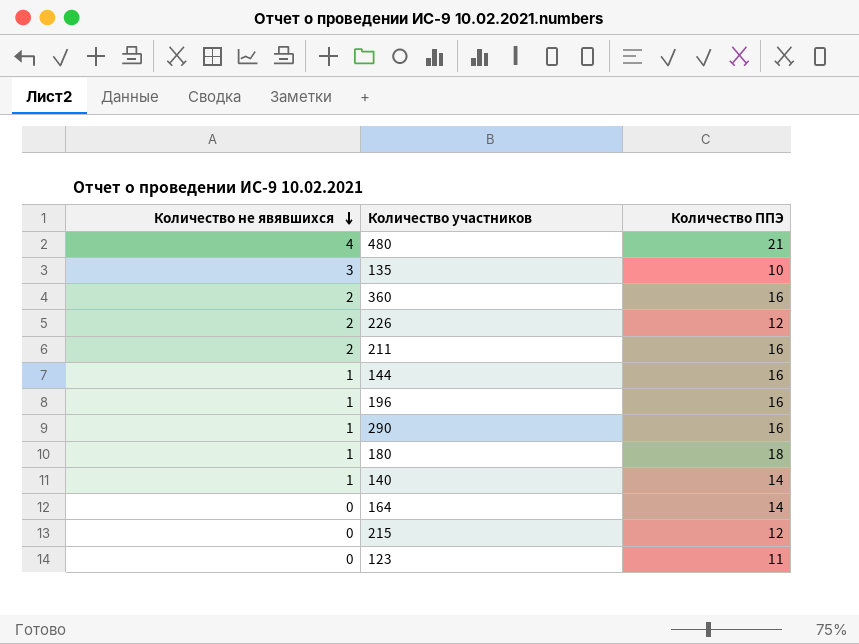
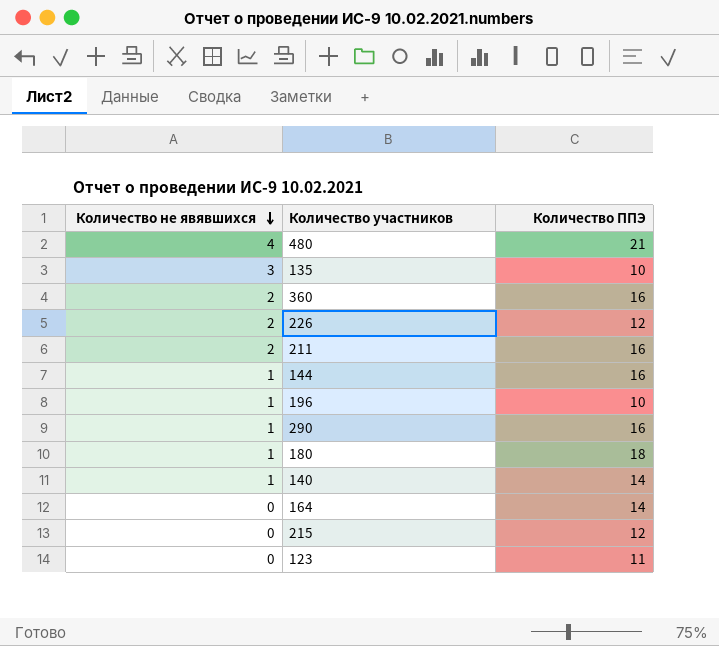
196 | Количество ППЭ: 16 -> 10

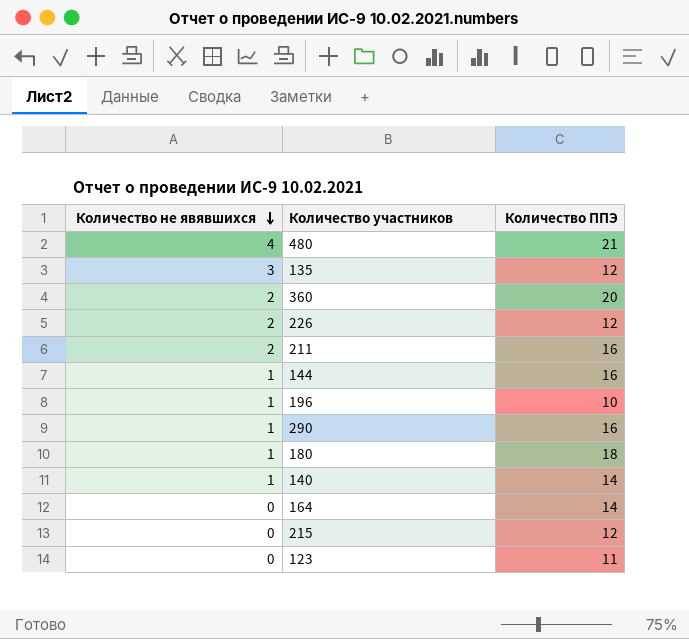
135 | Количество ППЭ: 10 -> 12
360 | Количество ППЭ: 16 -> 20

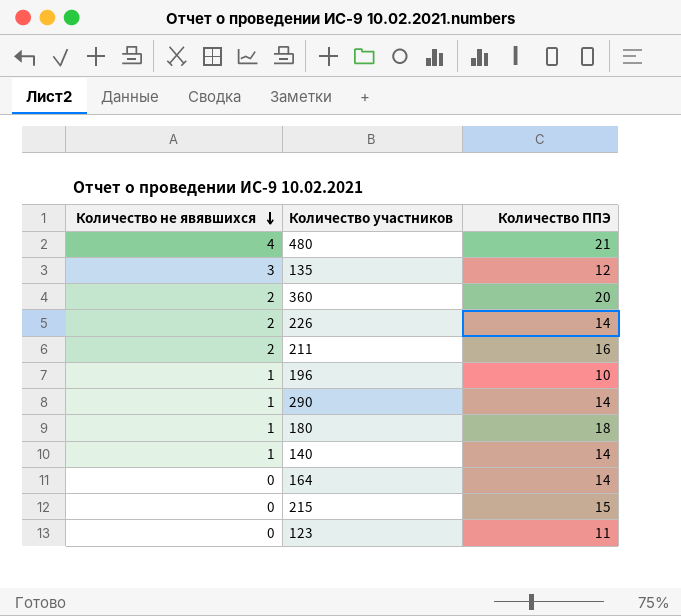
row 144: 1 | 16 -> none
226 | Количество ППЭ: 12 -> 14
290 | Количество ППЭ: 16 -> 14
215 | Количество ППЭ: 12 -> 15

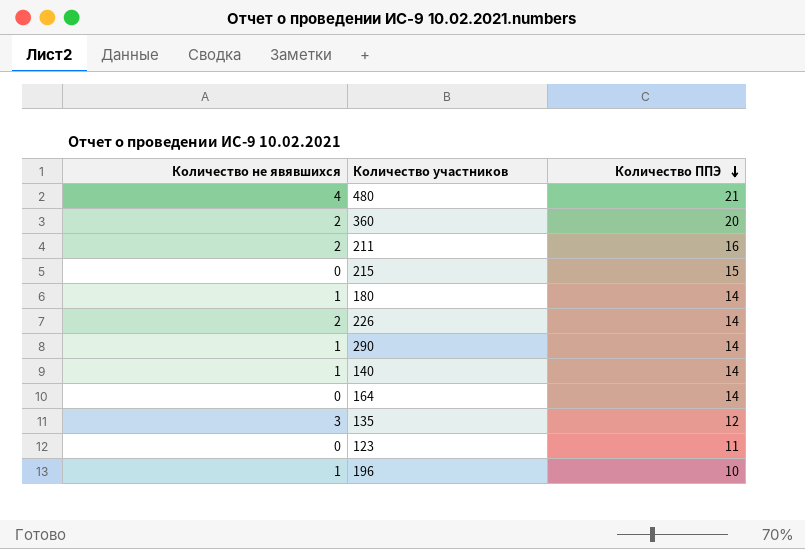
row order: Количество не явявшихся descending -> Количество ППЭ descending
180 | Количество ППЭ: 18 -> 14

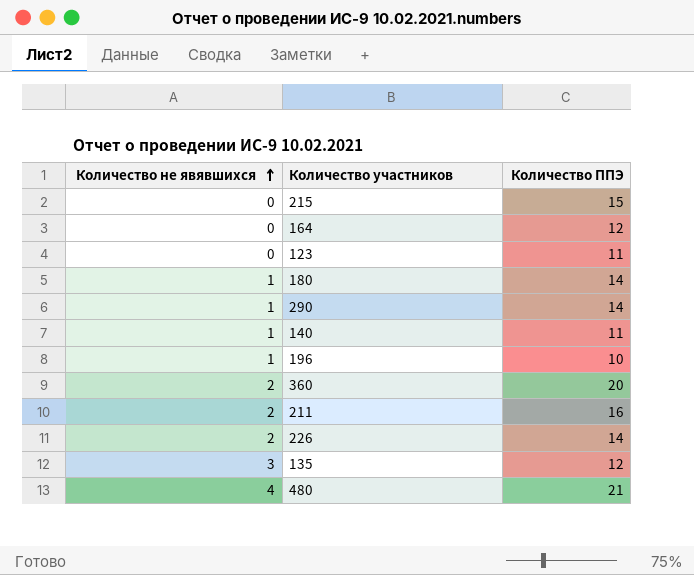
row order: Количество ППЭ descending -> Количество не явявшихся ascending
164 | Количество ППЭ: 14 -> 12
140 | Количество ППЭ: 14 -> 11

